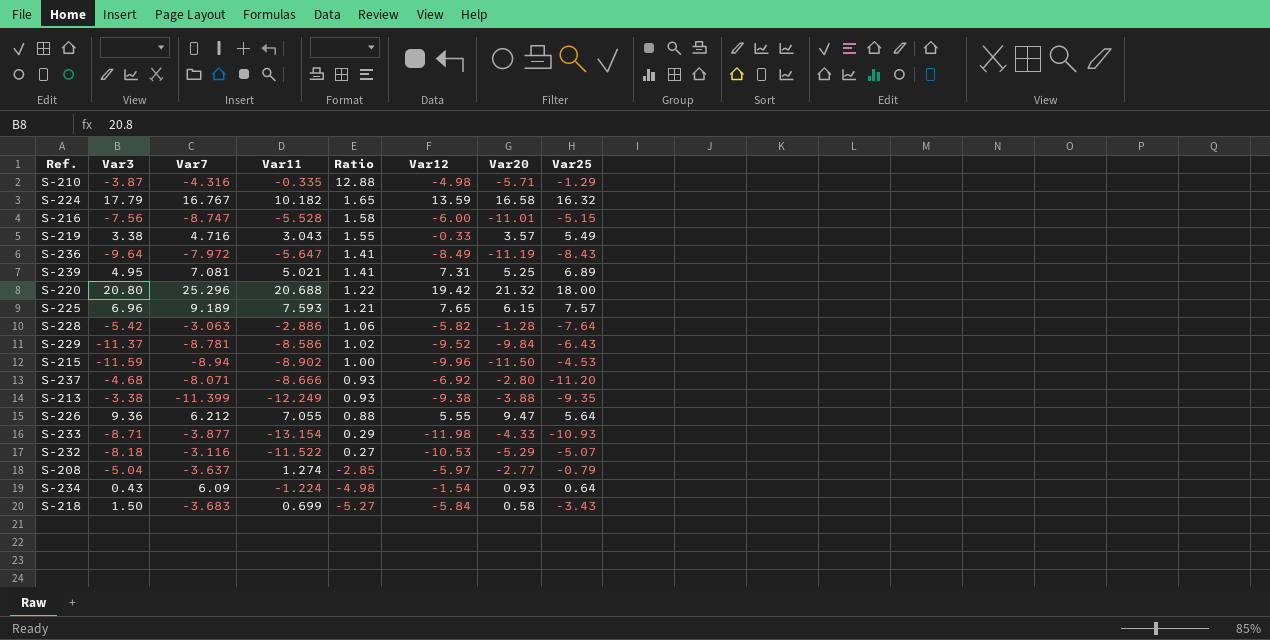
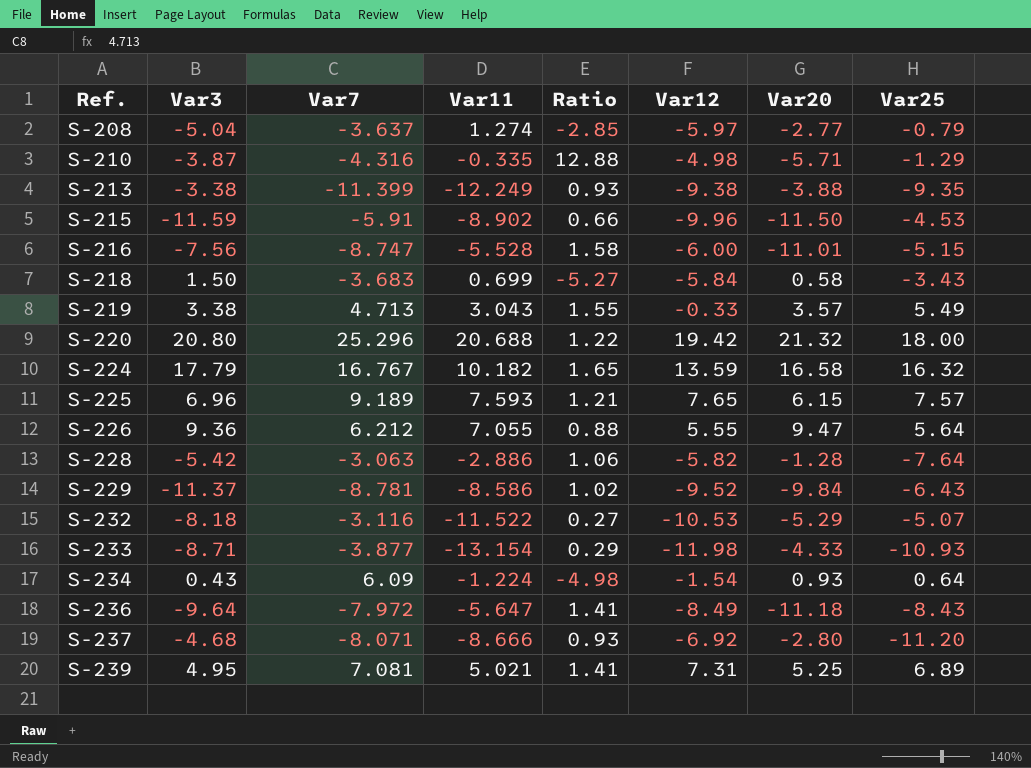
row order: Ratio descending -> Ref. ascending
S-215 | Var7: -8.94 -> -5.91
S-215 | Ratio: 1.00 -> 0.66
S-219 | Var7: 4.716 -> 4.713
S-236 | Var20: -11.19 -> -11.18

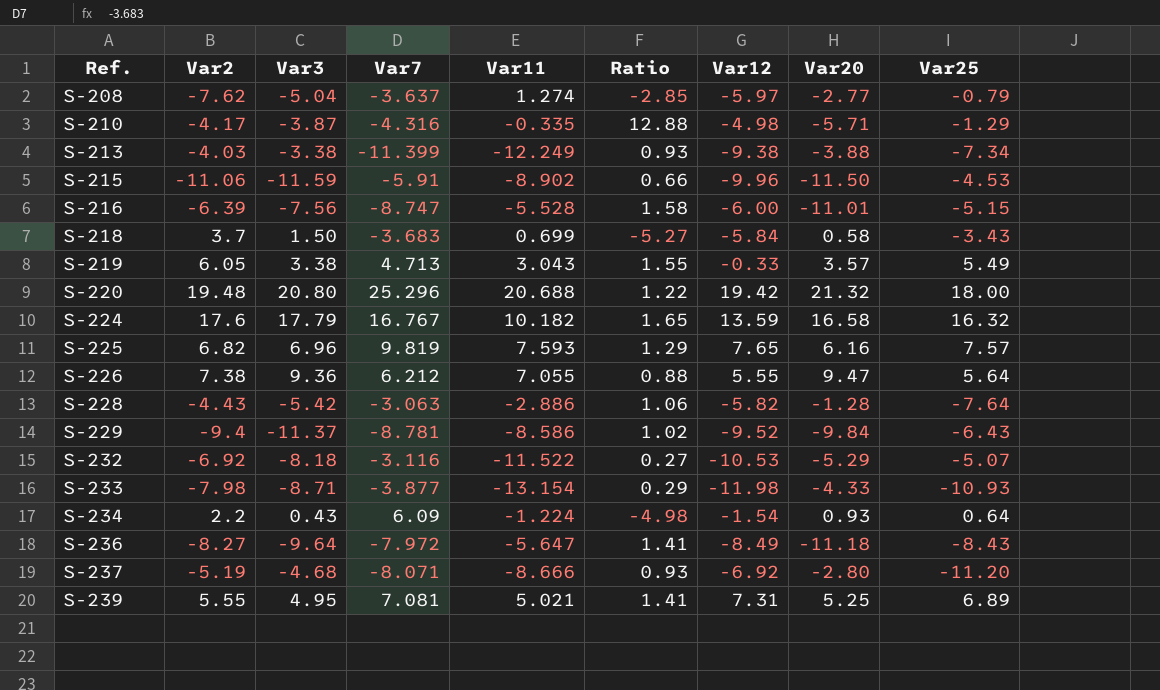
column Var2 | position: none -> 2
S-213 | Var25: -9.35 -> -7.34
S-225 | Var7: 9.189 -> 9.819
S-225 | Ratio: 1.21 -> 1.29
S-225 | Var20: 6.15 -> 6.16

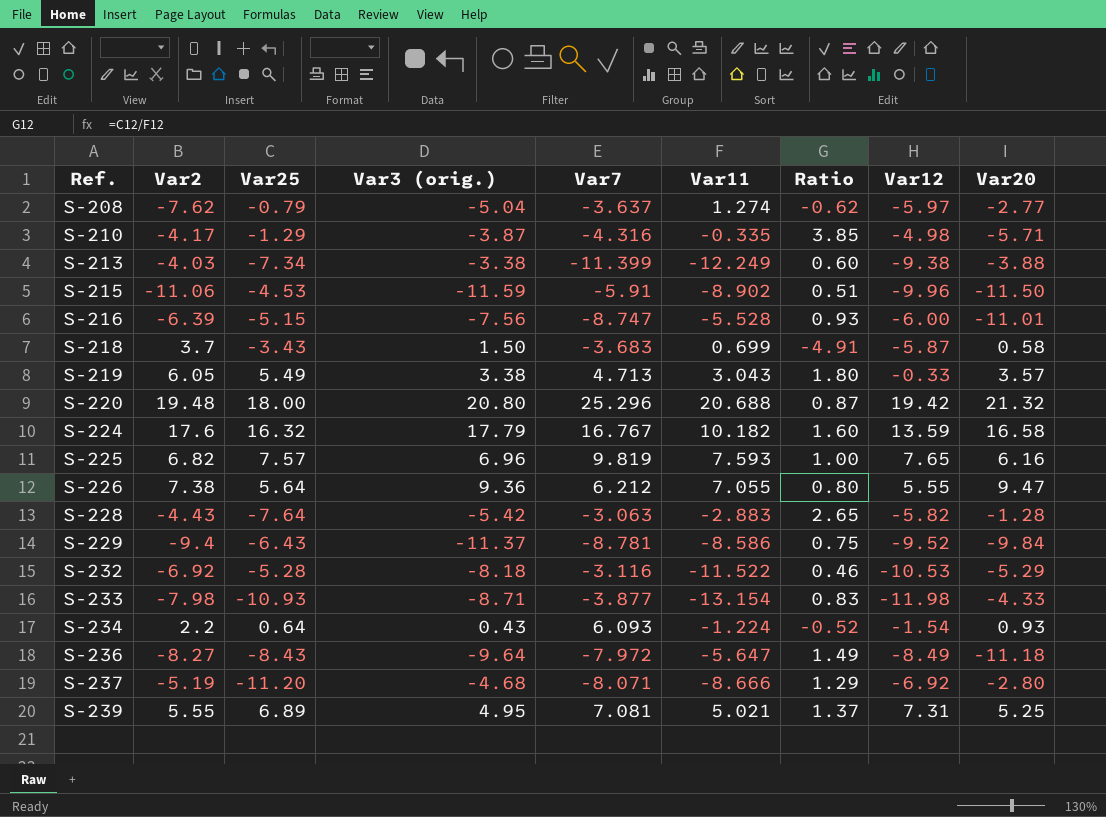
column Var25 | position: 9 -> 3
column name: Var3 -> Var3 (orig.)
column Ratio | formula: [Var7] / [Var11] -> [Var25] / [Var11]
S-218 | Var12: -5.84 -> -5.87
S-228 | Var11: -2.886 -> -2.883
S-232 | Var25: -5.07 -> -5.28
S-234 | Var7: 6.09 -> 6.093

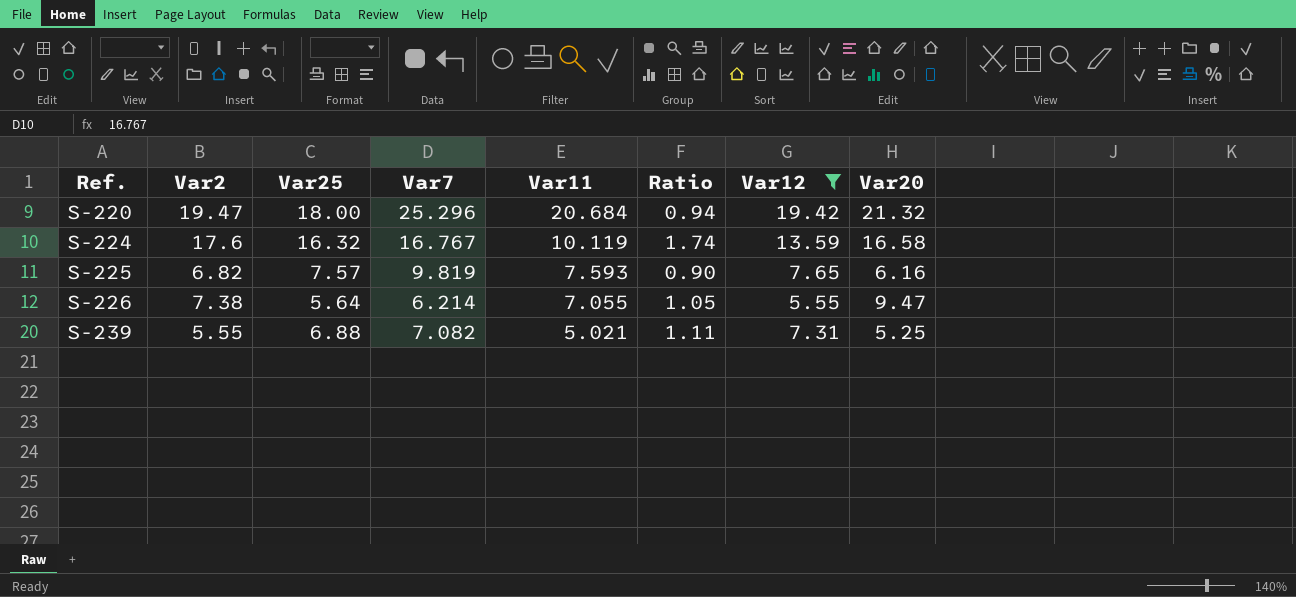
filter: none -> Var12 >= 5.55
column Var3 (orig.) | position: 4 -> none
column Ratio | formula: [Var25] / [Var11] -> [Var2] / [Var11]
S-220 | Var2: 19.48 -> 19.47
S-220 | Var11: 20.688 -> 20.684
S-224 | Var11: 10.182 -> 10.119
S-226 | Var7: 6.212 -> 6.214
S-239 | Var25: 6.89 -> 6.88
S-239 | Var7: 7.081 -> 7.082

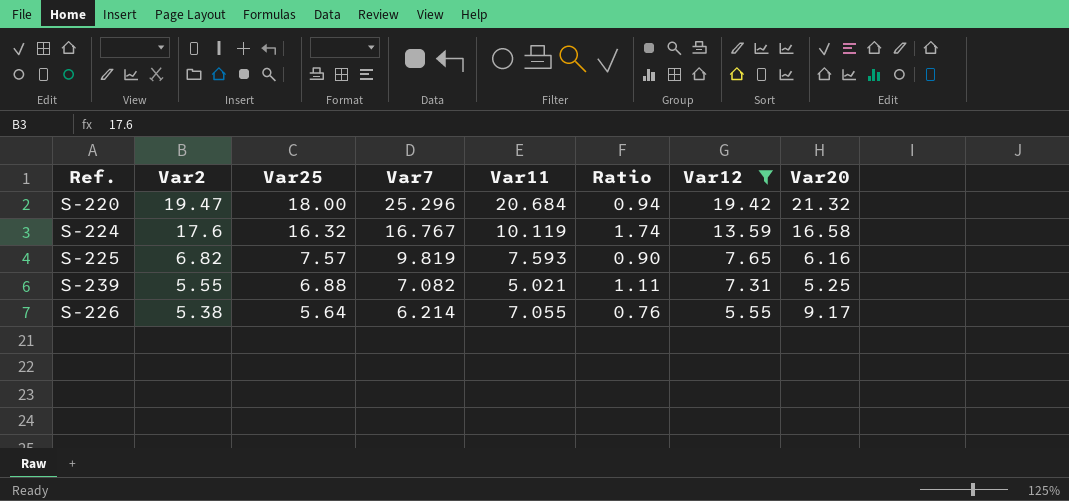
row order: Ref. ascending -> Var2 descending
S-226 | Var2: 7.38 -> 5.38
S-226 | Ratio: 1.05 -> 0.76
S-226 | Var20: 9.47 -> 9.17

